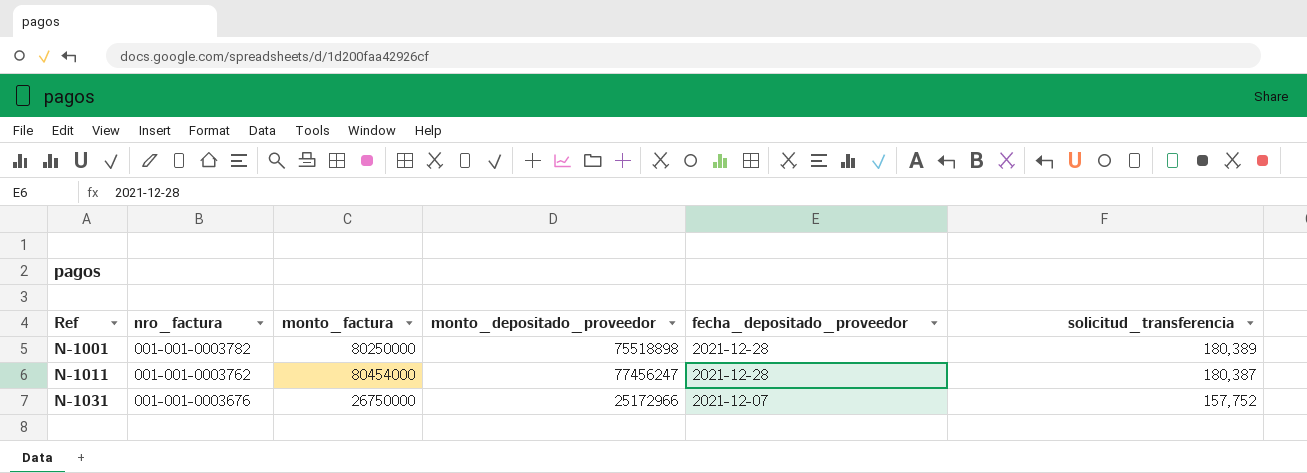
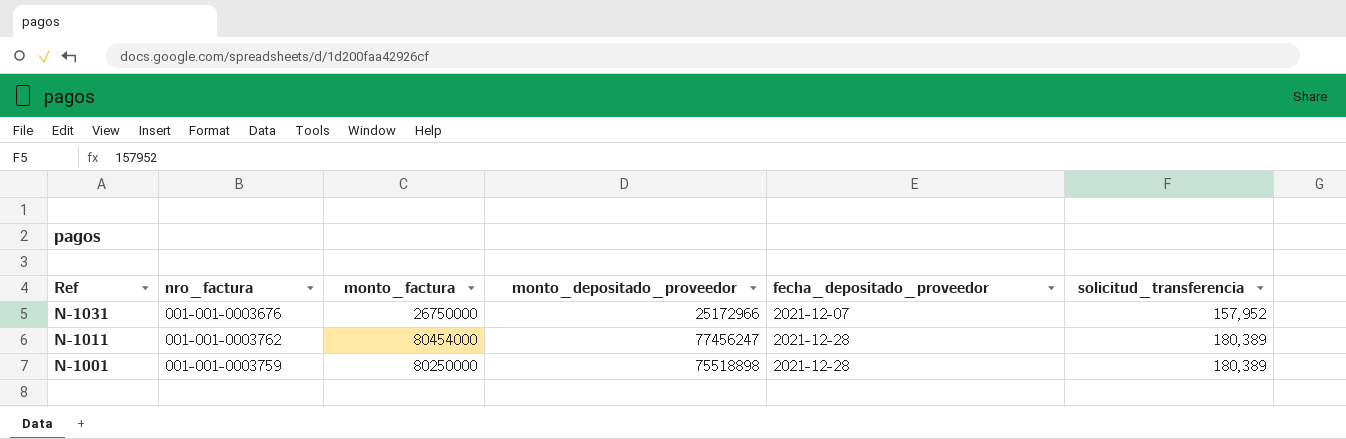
row order: Ref ascending -> Ref descending
N-1031 | solicitud_transferencia: 157,752 -> 157,952
N-1011 | solicitud_transferencia: 180,387 -> 180,389
N-1001 | nro_factura: 001-001-0003782 -> 001-001-0003759

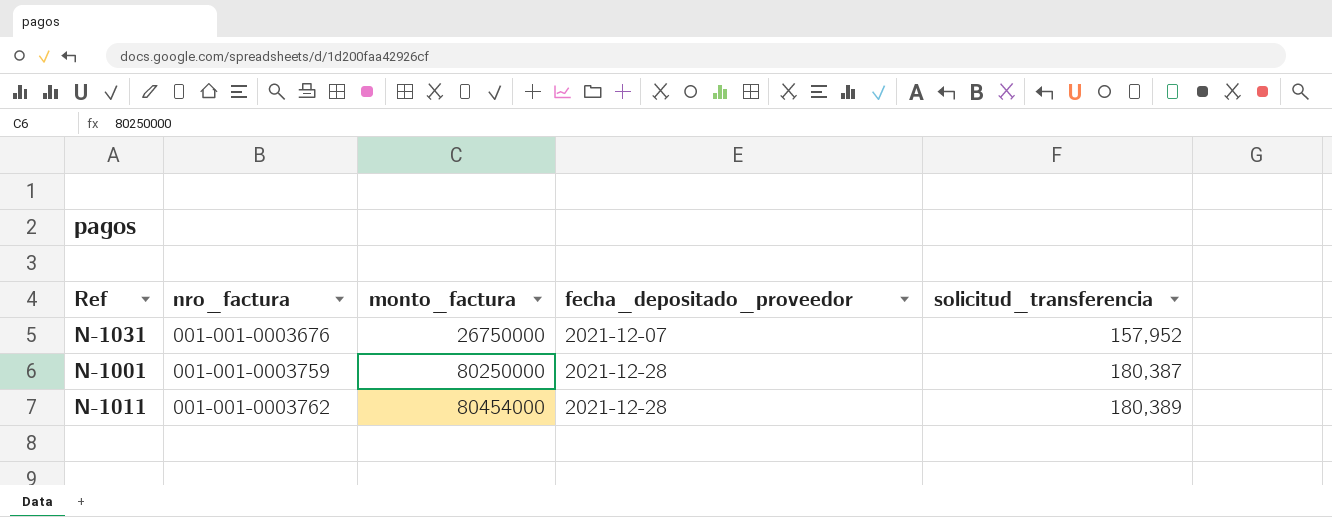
row order: Ref descending -> nro_factura ascending
column monto_depositado_proveedor | position: 4 -> none
N-1001 | solicitud_transferencia: 180,389 -> 180,387

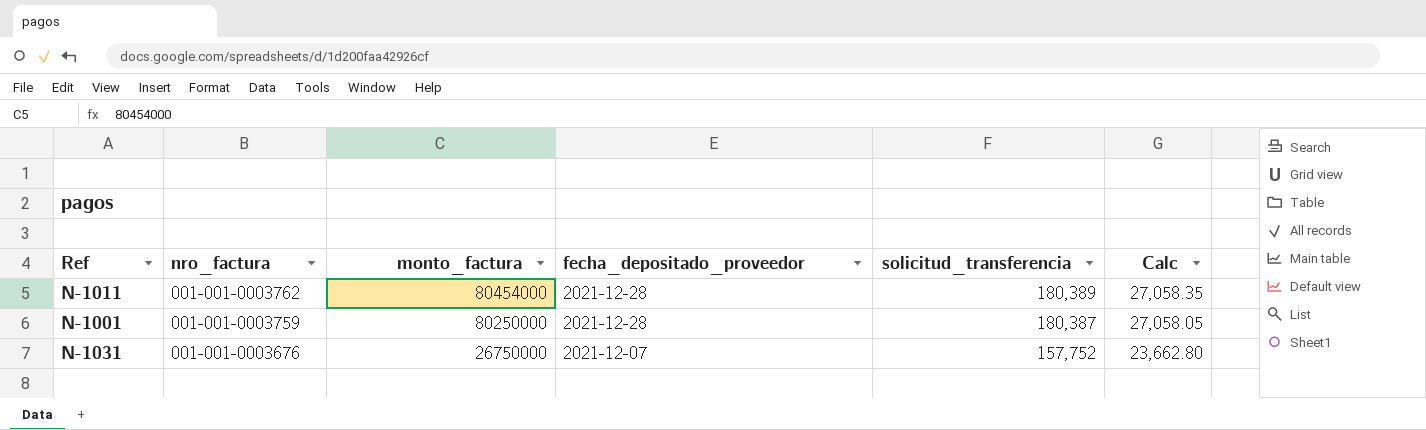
row order: nro_factura ascending -> nro_factura descending
column Calc | formula: none -> [solicitud_transferencia] * 0.15
N-1031 | solicitud_transferencia: 157,952 -> 157,752

